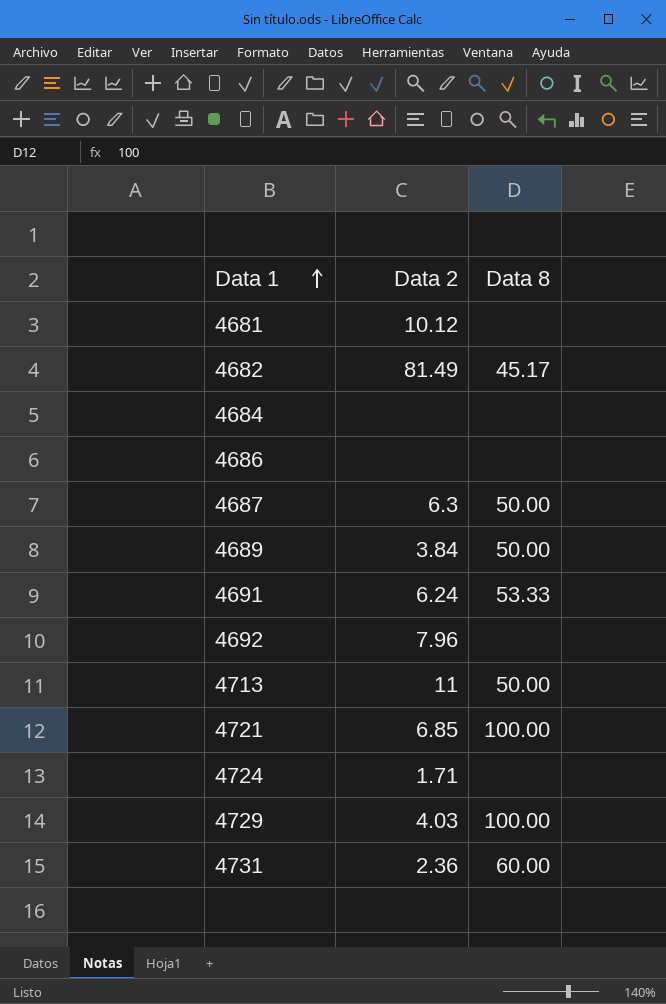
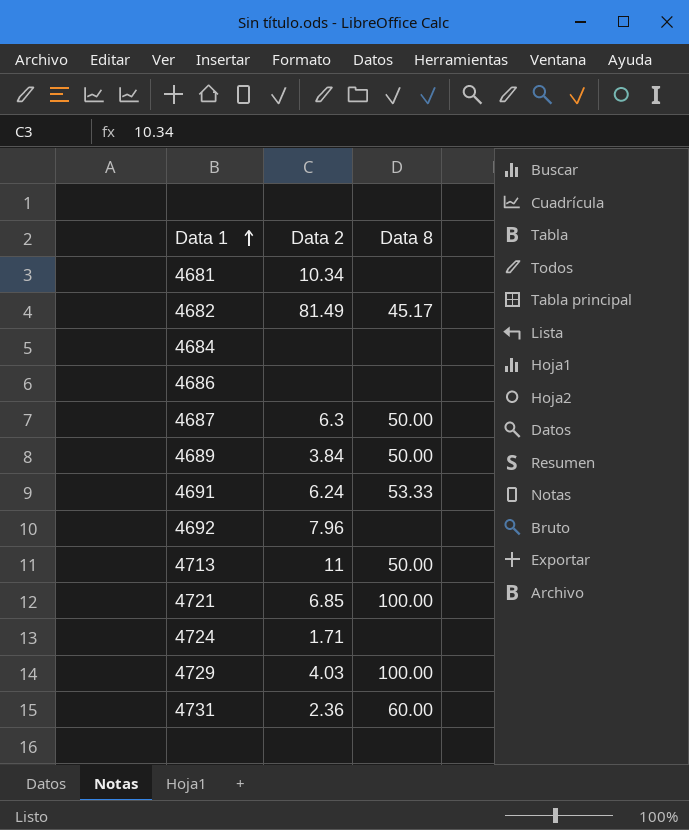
4681 | Data 2: 10.12 -> 10.34

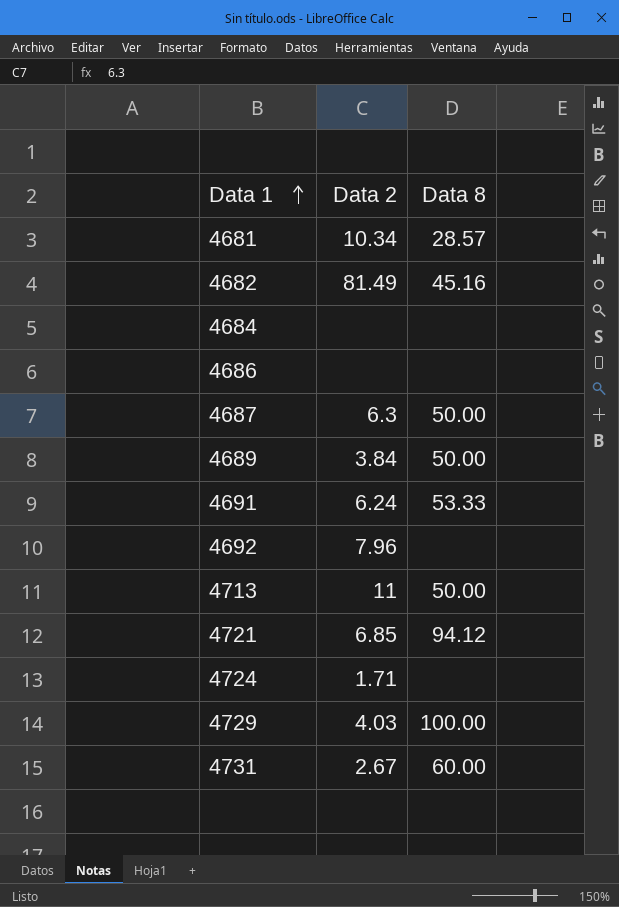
4681 | Data 8: none -> 28.57
4682 | Data 8: 45.17 -> 45.16
4721 | Data 8: 100.00 -> 94.12
4731 | Data 2: 2.36 -> 2.67

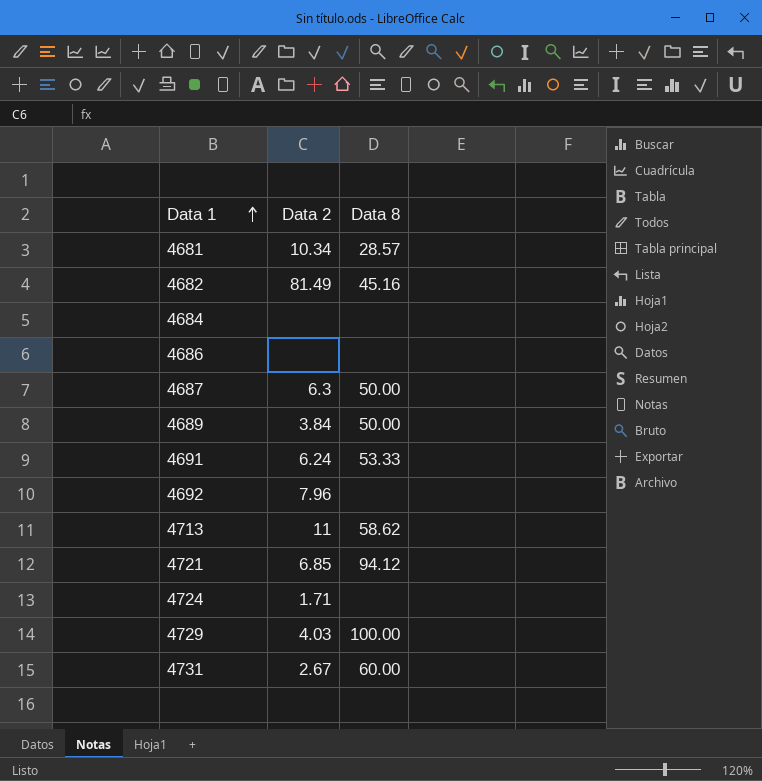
4713 | Data 8: 50.00 -> 58.62

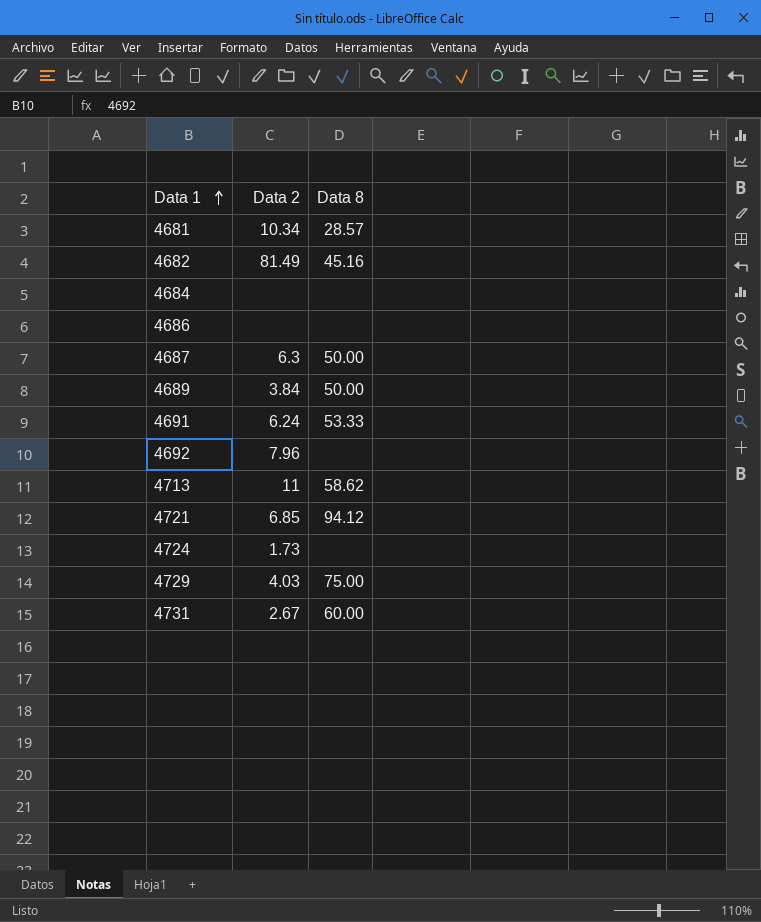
4724 | Data 2: 1.71 -> 1.73
4729 | Data 8: 100.00 -> 75.00

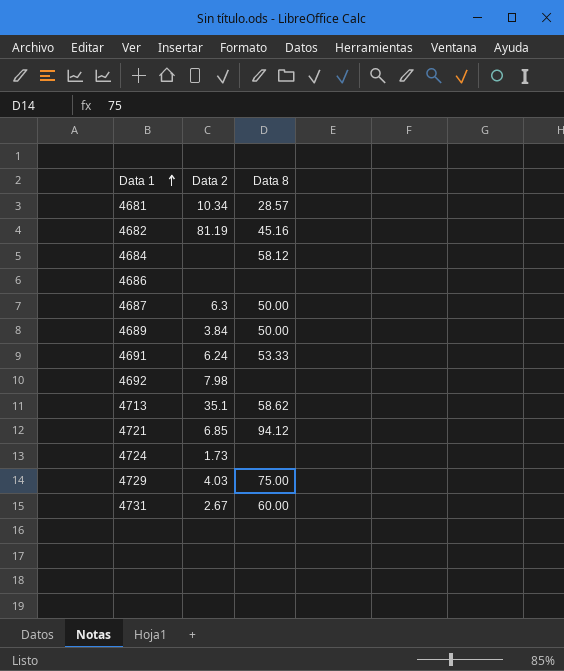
4682 | Data 2: 81.49 -> 81.19
4684 | Data 8: none -> 58.12
4692 | Data 2: 7.96 -> 7.98
4713 | Data 2: 11 -> 35.1

